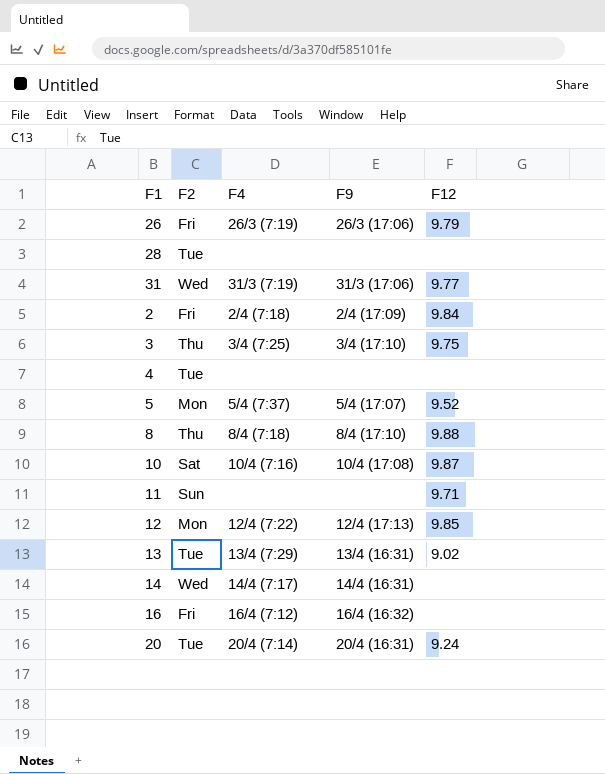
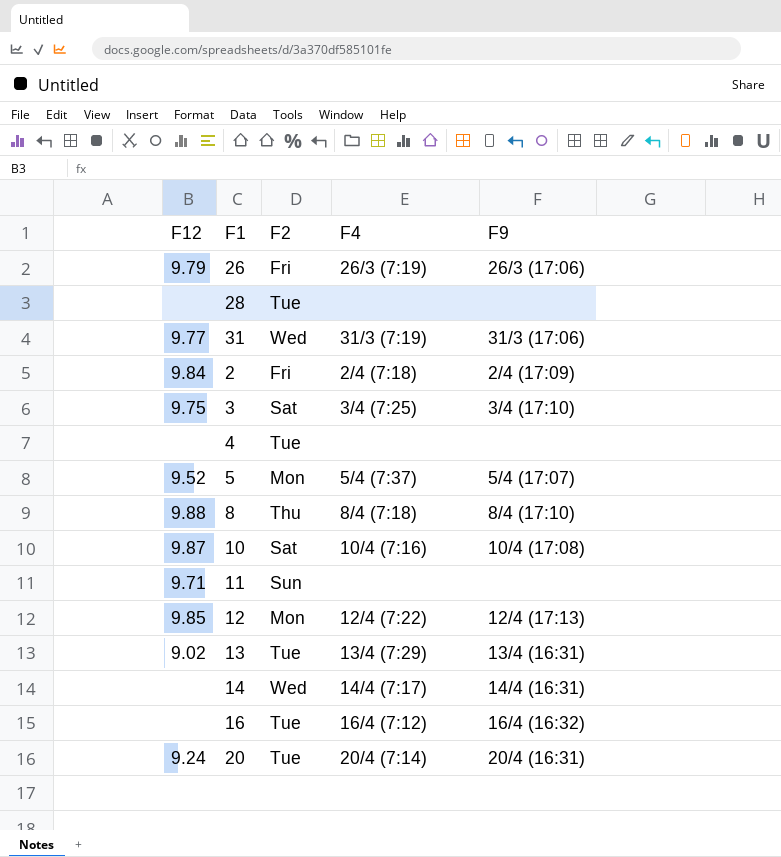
column F12 | position: 5 -> 1
3 | F2: Thu -> Sat
16 | F2: Fri -> Tue

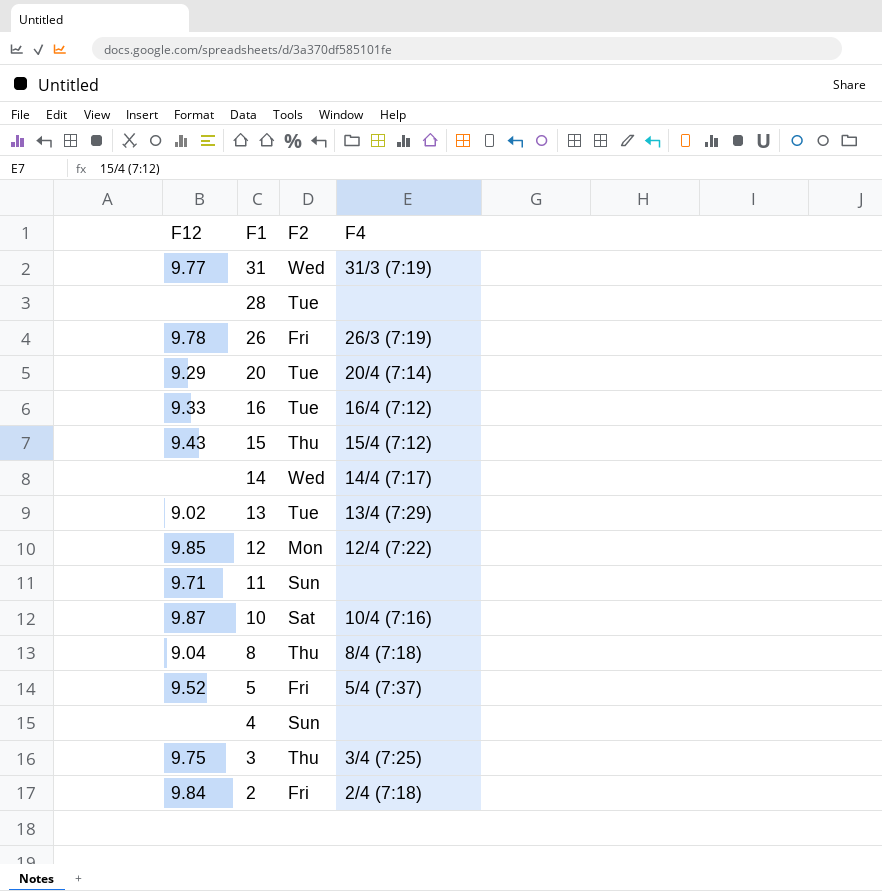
row order: none -> F1 descending
column F9 | position: 5 -> none
26 | F12: 9.79 -> 9.78
20 | F12: 9.24 -> 9.29
16 | F12: none -> 9.33
row 15: none -> 9.43 | Thu | 15/4 (7:12)
8 | F12: 9.88 -> 9.04
5 | F2: Mon -> Fri
4 | F2: Tue -> Sun
3 | F2: Sat -> Thu

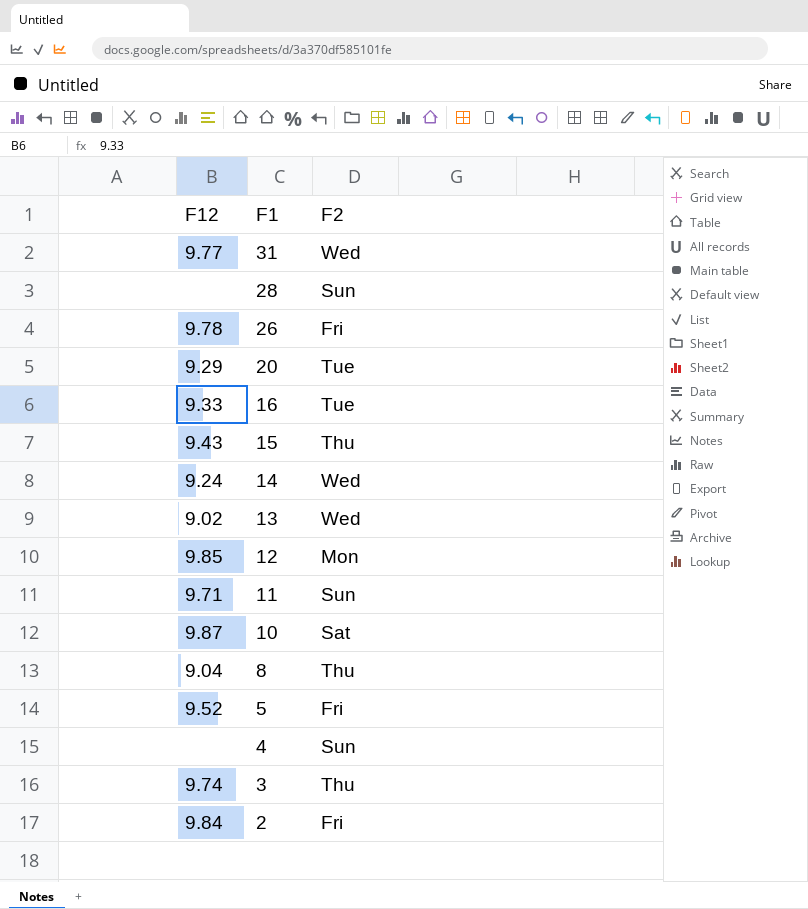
column F4 | position: 4 -> none
28 | F2: Tue -> Sun
14 | F12: none -> 9.24
13 | F2: Tue -> Wed
3 | F12: 9.75 -> 9.74

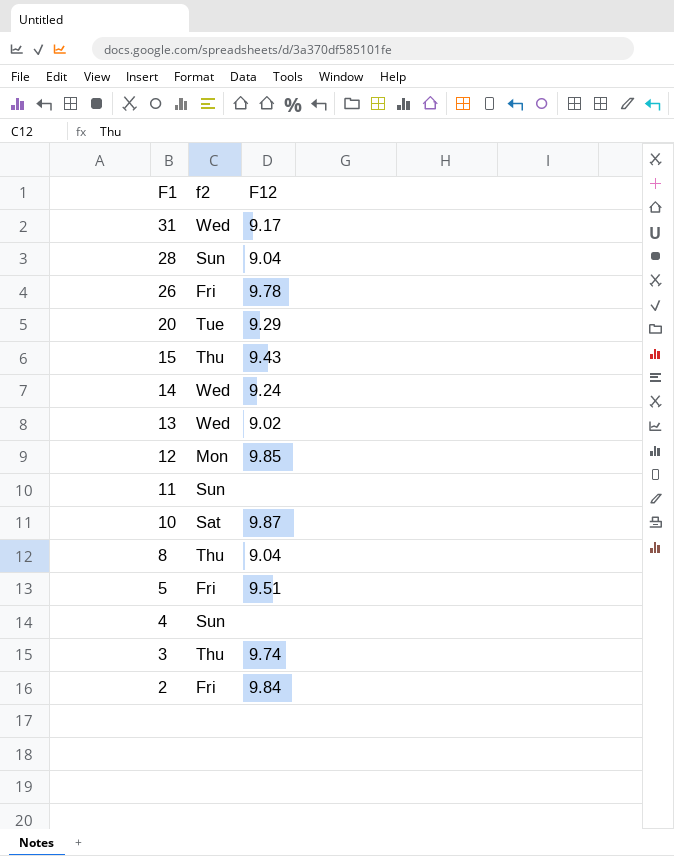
column name: F2 -> f2
column F12 | position: 1 -> 3
row 16: 9.33 | Tue -> none
31 | F12: 9.77 -> 9.17
28 | F12: none -> 9.04
11 | F12: 9.71 -> none
5 | F12: 9.52 -> 9.51

